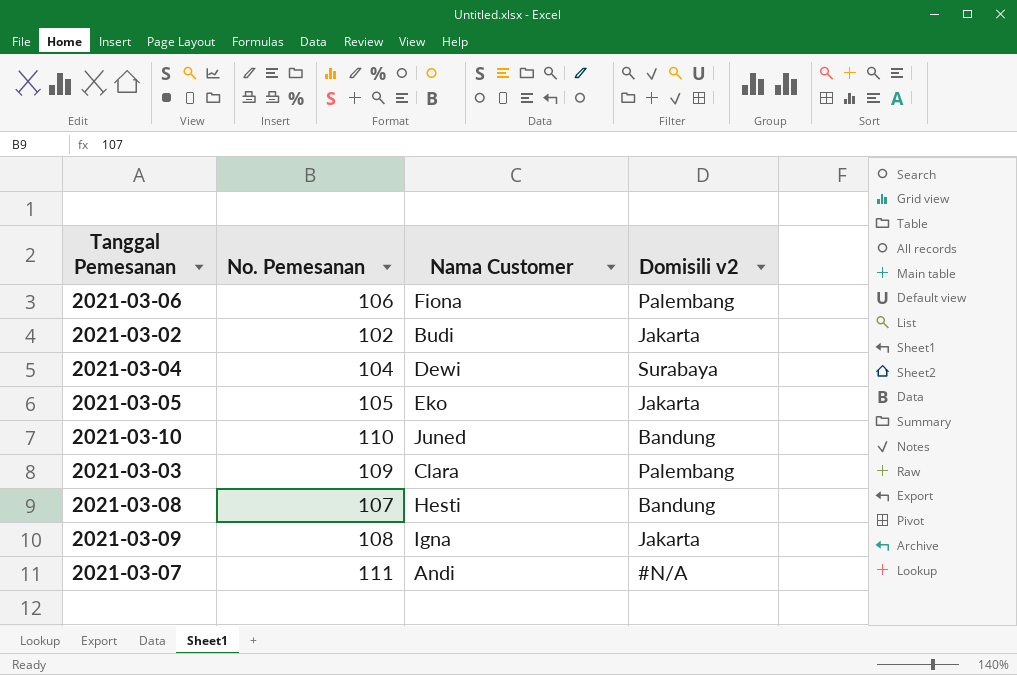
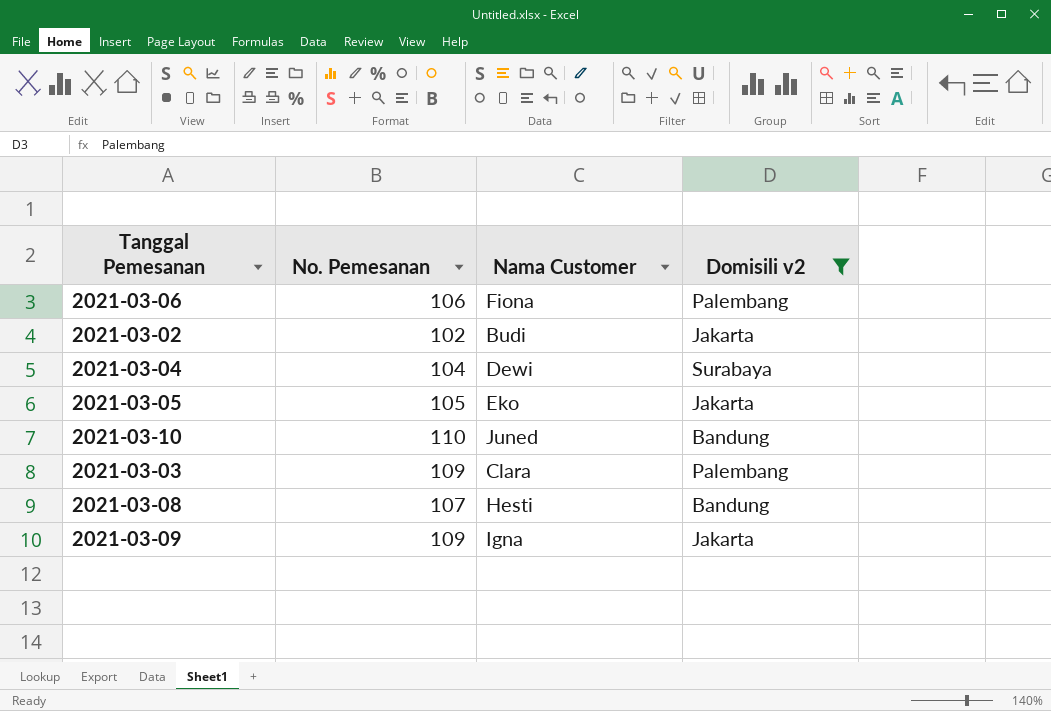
filter: none -> Domisili v2 != #N/A
2021-03-09 | No. Pemesanan: 108 -> 109

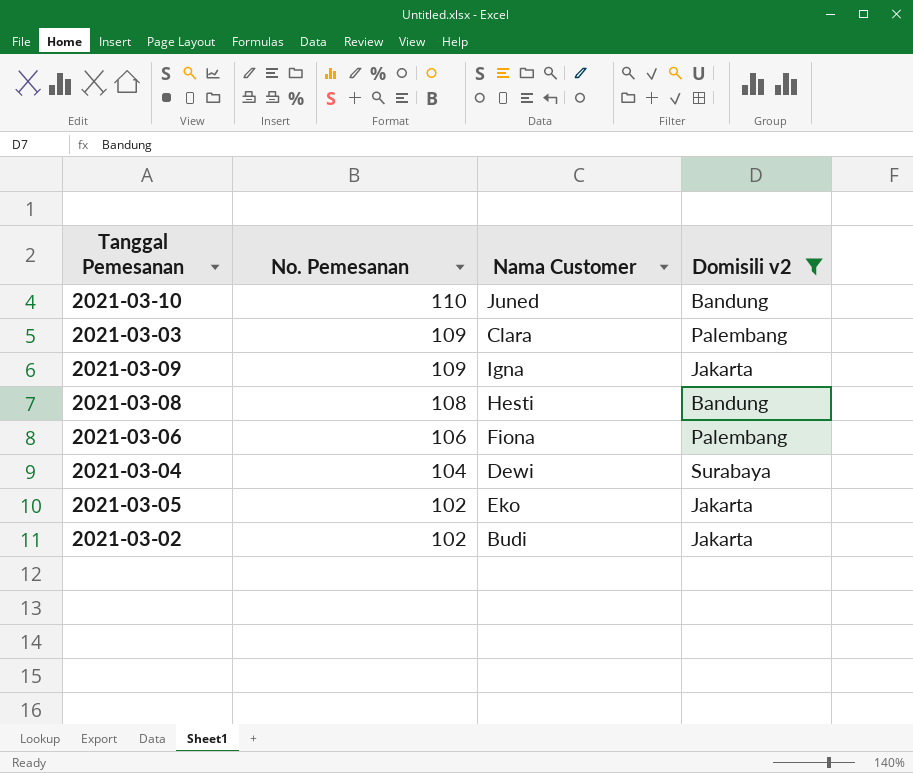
row order: none -> No. Pemesanan descending
2021-03-08 | No. Pemesanan: 107 -> 108
2021-03-05 | No. Pemesanan: 105 -> 102

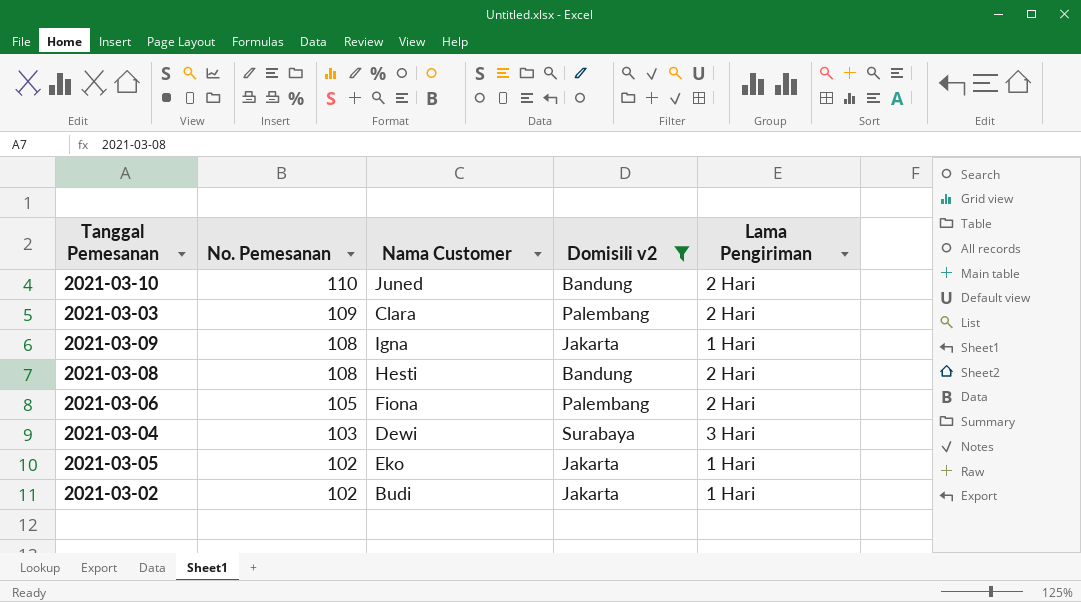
column Lama Pengiriman | position: none -> 5
2021-03-09 | No. Pemesanan: 109 -> 108
2021-03-06 | No. Pemesanan: 106 -> 105
2021-03-04 | No. Pemesanan: 104 -> 103

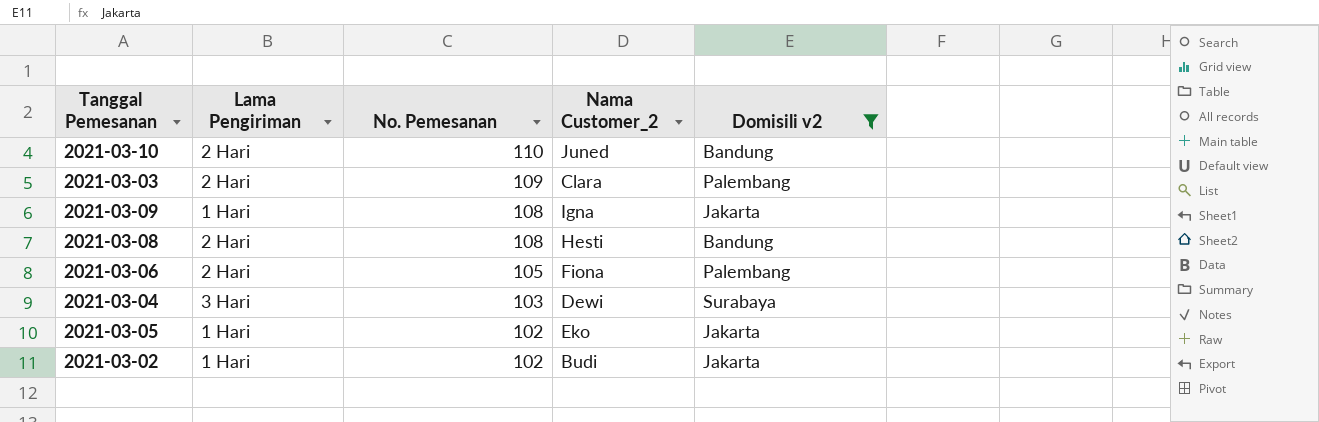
column Lama Pengiriman | position: 5 -> 2
column name: Nama Customer -> Nama Customer_2

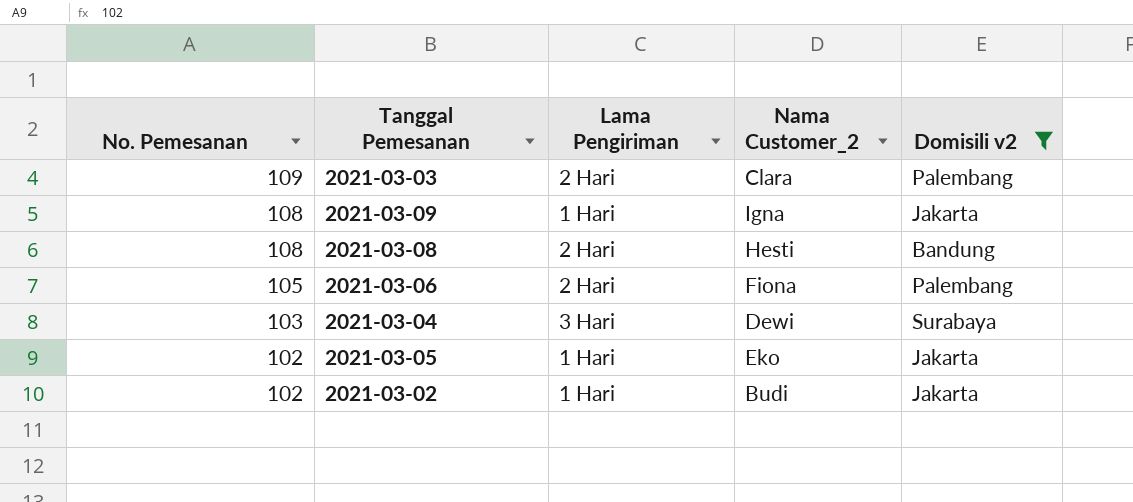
column No. Pemesanan | position: 3 -> 1
row 2021-03-10: 2 Hari | 110 | Juned | Bandung -> none

